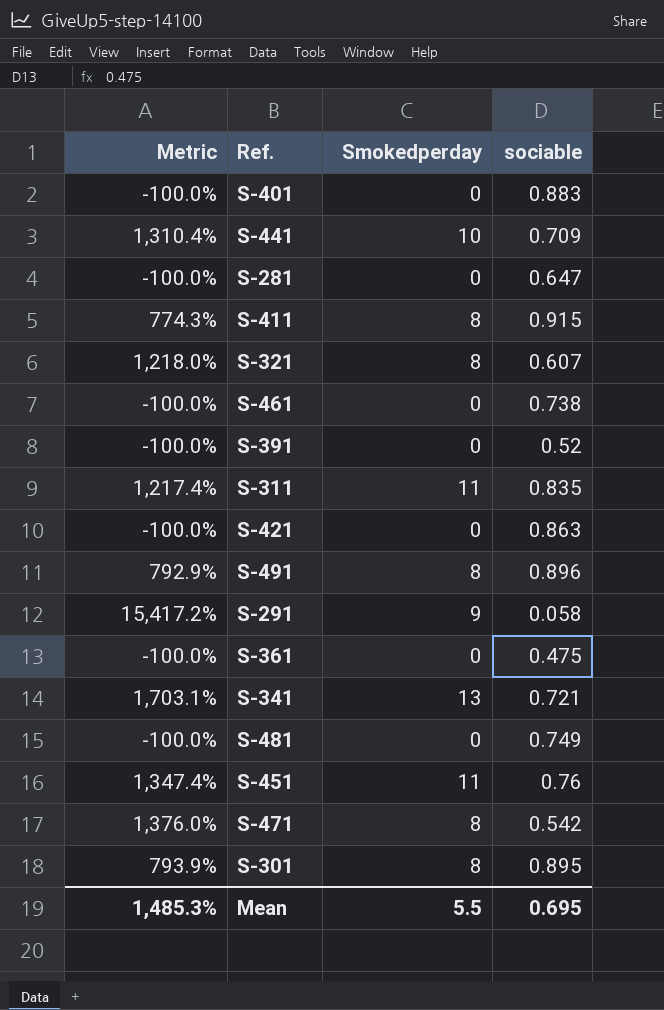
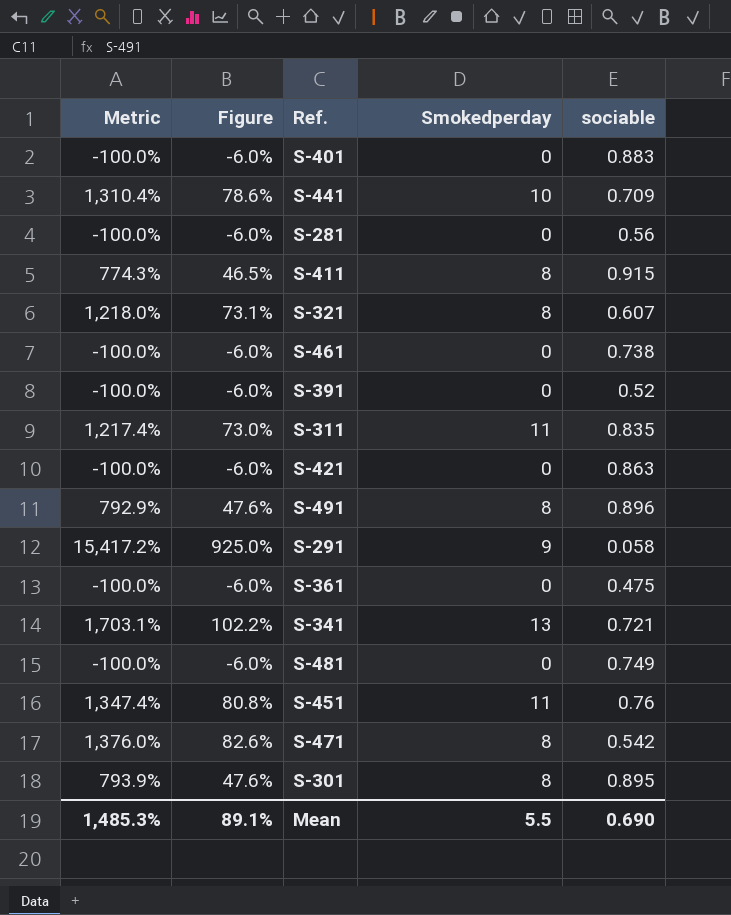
column Figure | formula: none -> [Metric] * 0.06
S-281 | sociable: 0.647 -> 0.56
Mean | sociable: 0.695 -> 0.690

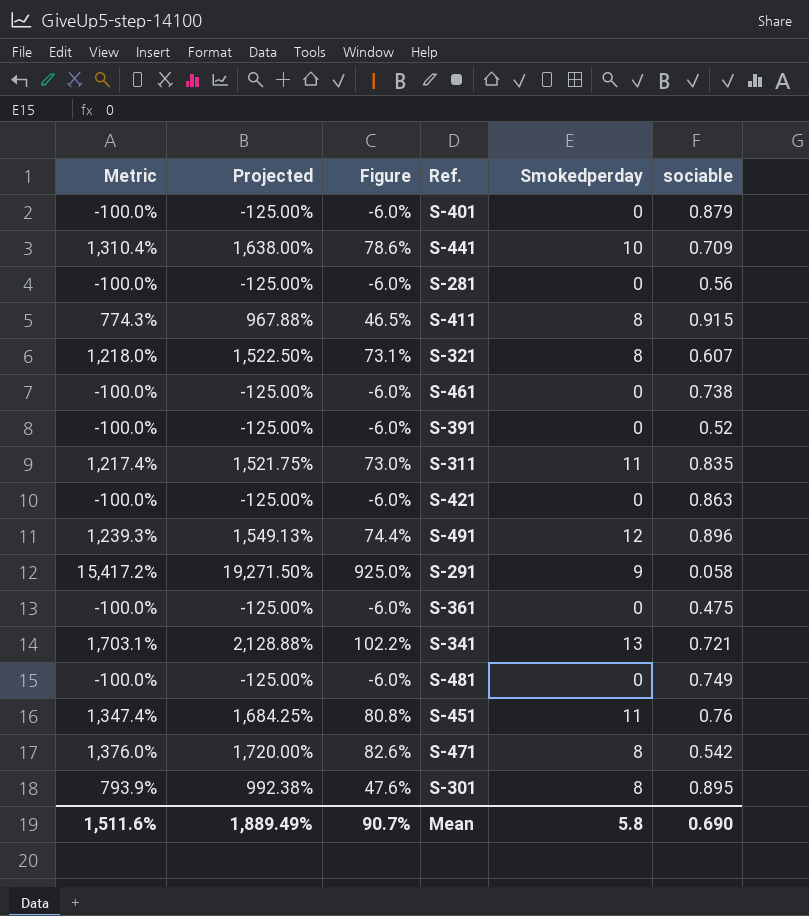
column Projected | formula: none -> [Metric] * 1.25
S-401 | sociable: 0.883 -> 0.879
S-491 | Metric: 792.9% -> 1,239.3%
S-491 | Figure: 47.6% -> 74.4%
S-491 | Smokedperday: 8 -> 12
Mean | Metric: 1,485.3% -> 1,511.6%
Mean | Figure: 89.1% -> 90.7%
Mean | Smokedperday: 5.5 -> 5.8

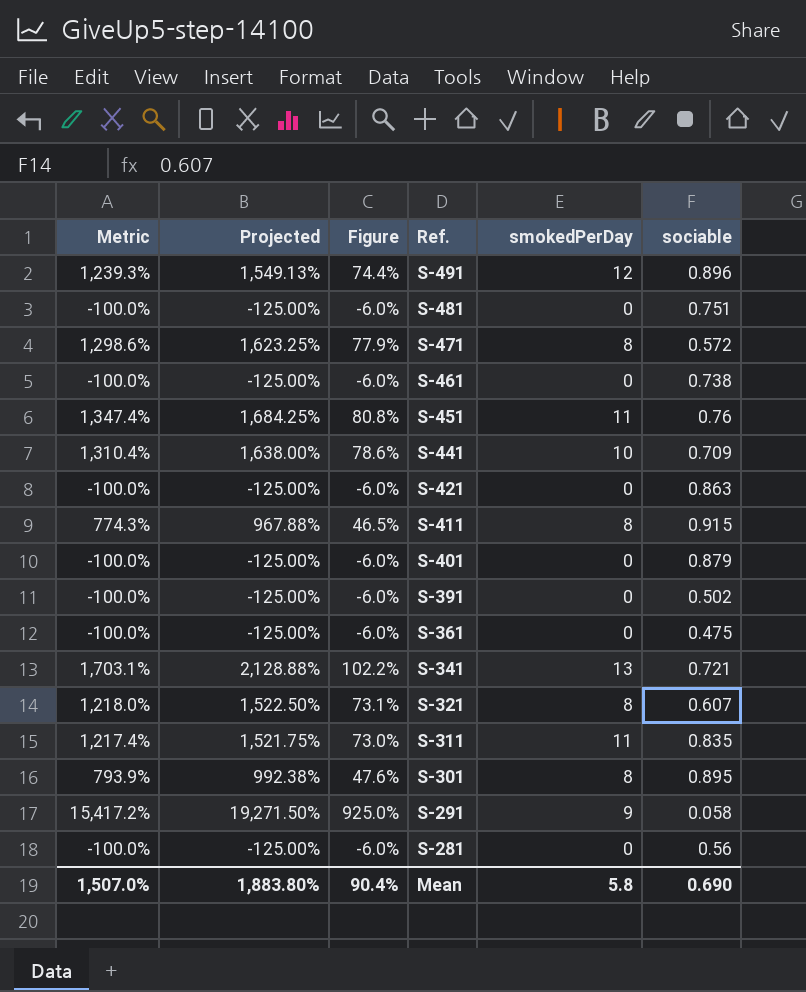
row order: none -> Ref. descending
column name: Smokedperday -> smokedPerDay
S-481 | sociable: 0.749 -> 0.751
S-471 | Metric: 1,376.0% -> 1,298.6%
S-471 | Projected: 1,720.00% -> 1,623.25%
S-471 | Figure: 82.6% -> 77.9%
S-471 | sociable: 0.542 -> 0.572
S-391 | sociable: 0.52 -> 0.502
Mean | Metric: 1,511.6% -> 1,507.0%
Mean | Projected: 1,889.49% -> 1,883.80%
Mean | Figure: 90.7% -> 90.4%

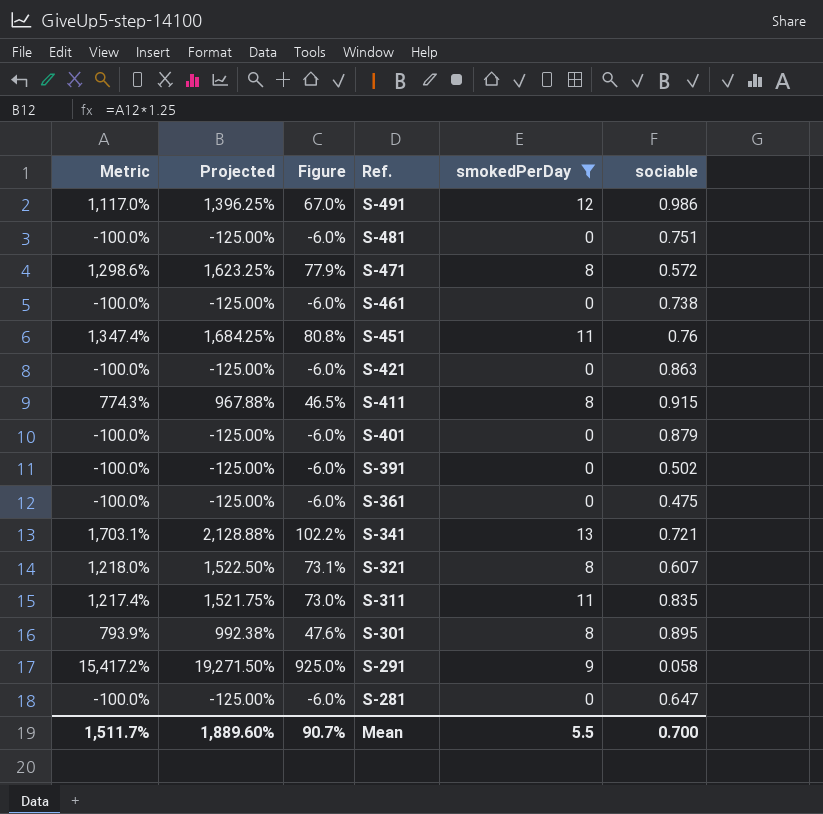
filter: none -> smokedPerDay != 10
S-491 | Metric: 1,239.3% -> 1,117.0%
S-491 | Projected: 1,549.13% -> 1,396.25%
S-491 | Figure: 74.4% -> 67.0%
S-491 | sociable: 0.896 -> 0.986
S-281 | sociable: 0.56 -> 0.647
Mean | Metric: 1,507.0% -> 1,511.7%
Mean | Projected: 1,883.80% -> 1,889.60%
Mean | Figure: 90.4% -> 90.7%
Mean | smokedPerDay: 5.8 -> 5.5
Mean | sociable: 0.690 -> 0.700

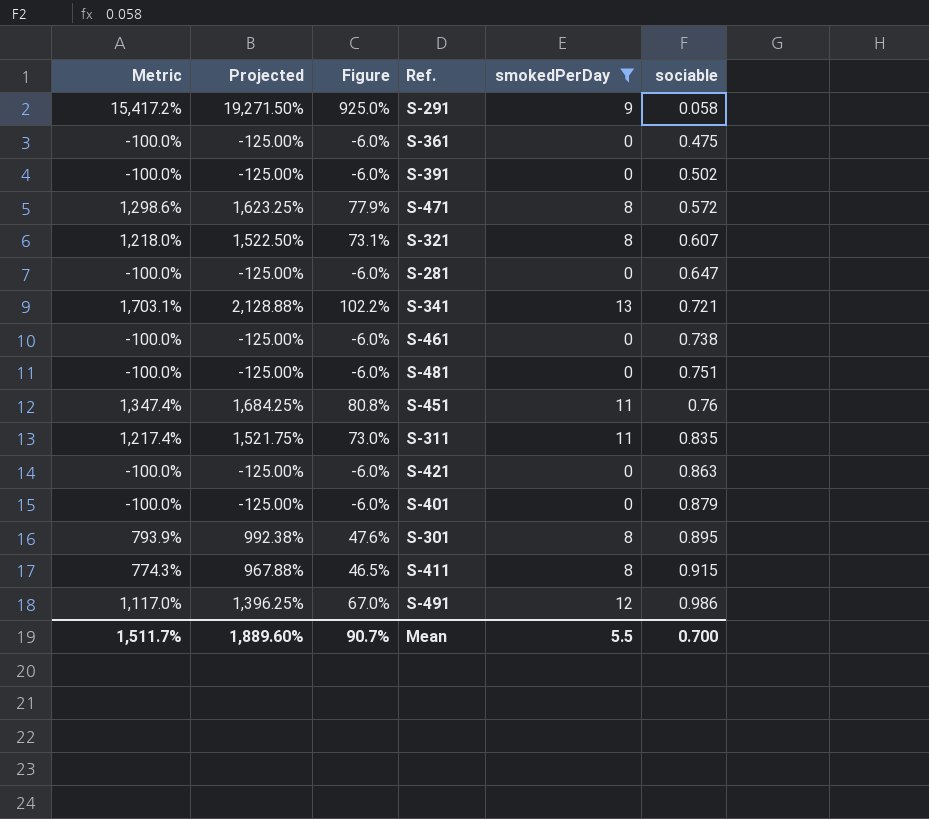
row order: Ref. descending -> sociable ascending

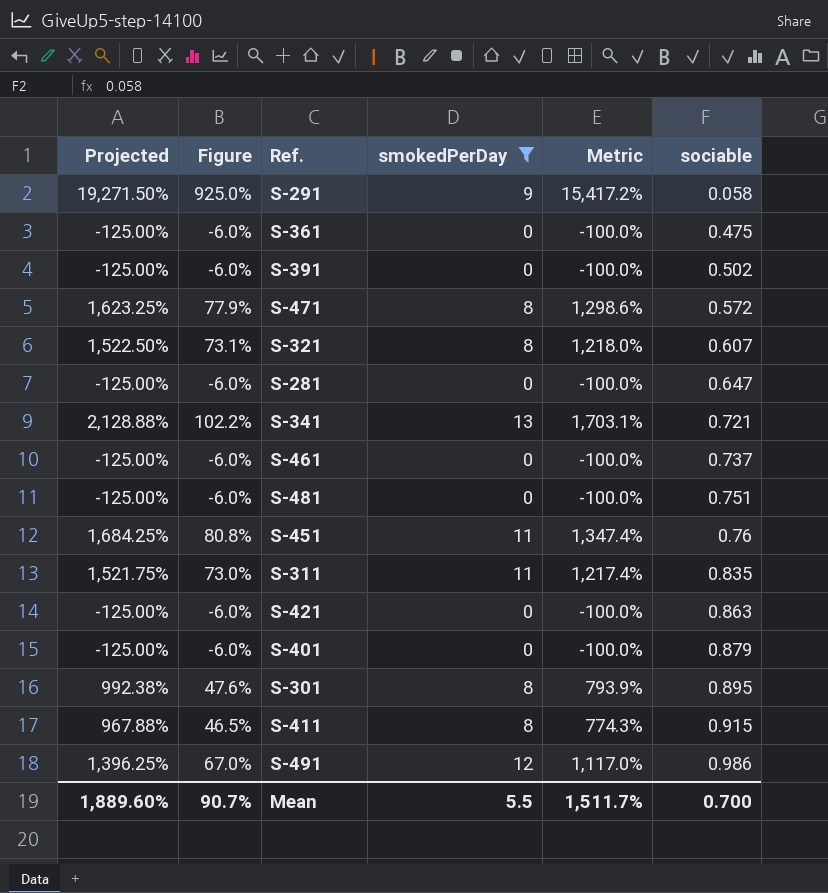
column Metric | position: 1 -> 5
S-461 | sociable: 0.738 -> 0.737

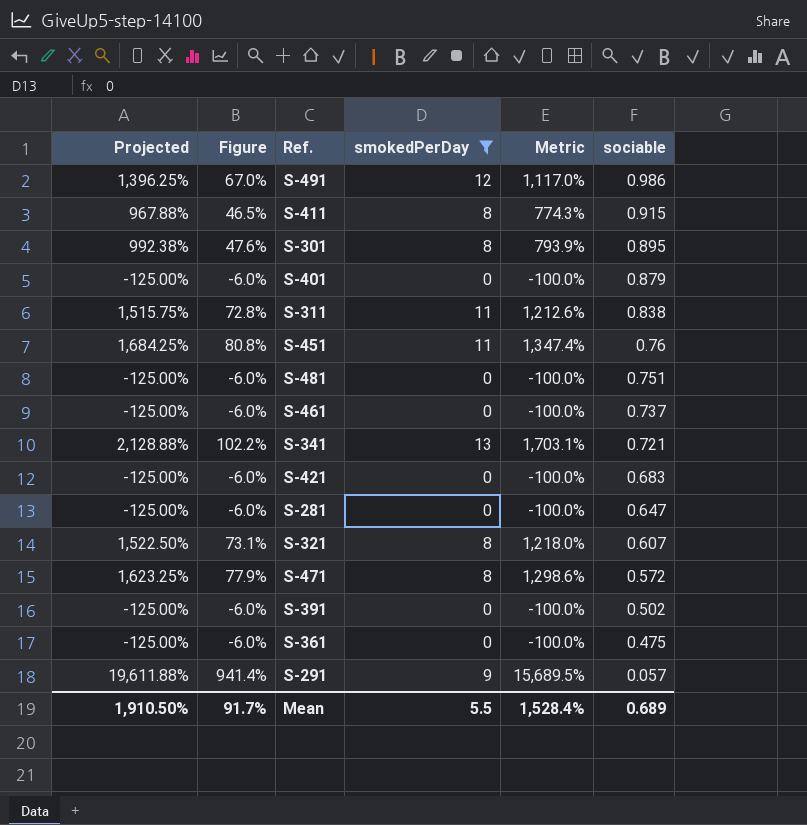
row order: sociable ascending -> sociable descending
S-311 | Projected: 1,521.75% -> 1,515.75%
S-311 | Figure: 73.0% -> 72.8%
S-311 | Metric: 1,217.4% -> 1,212.6%
S-311 | sociable: 0.835 -> 0.838
S-421 | sociable: 0.863 -> 0.683
S-291 | Projected: 19,271.50% -> 19,611.88%
S-291 | Figure: 925.0% -> 941.4%
S-291 | Metric: 15,417.2% -> 15,689.5%
S-291 | sociable: 0.058 -> 0.057
Mean | Projected: 1,889.60% -> 1,910.50%
Mean | Figure: 90.7% -> 91.7%
Mean | Metric: 1,511.7% -> 1,528.4%
Mean | sociable: 0.700 -> 0.689

